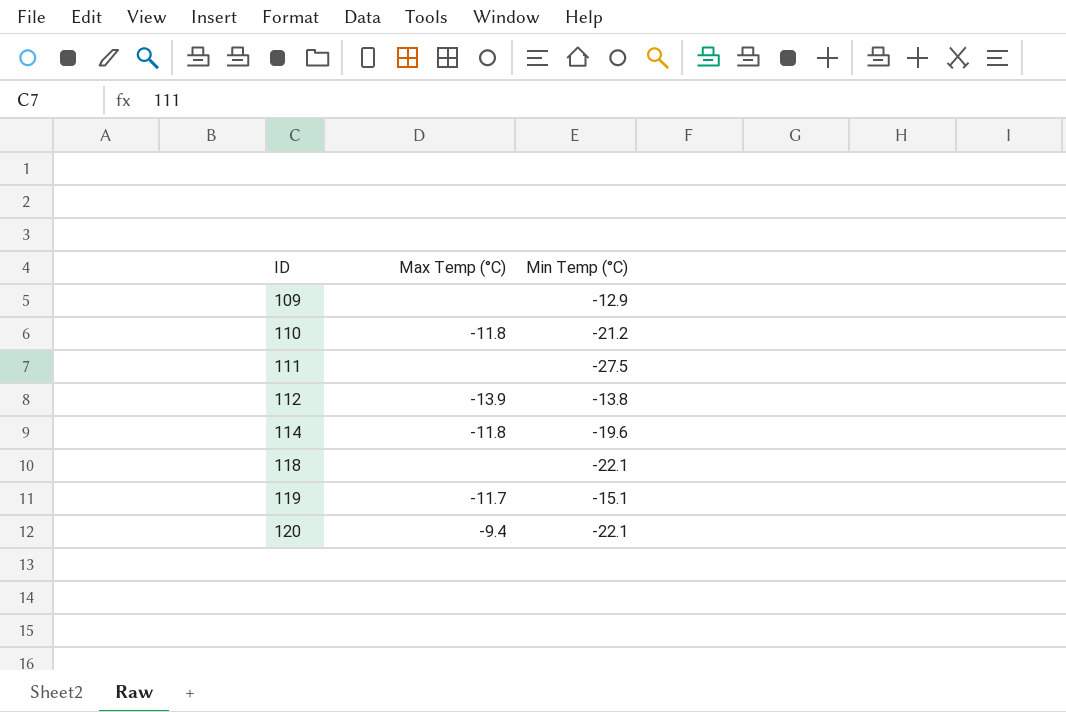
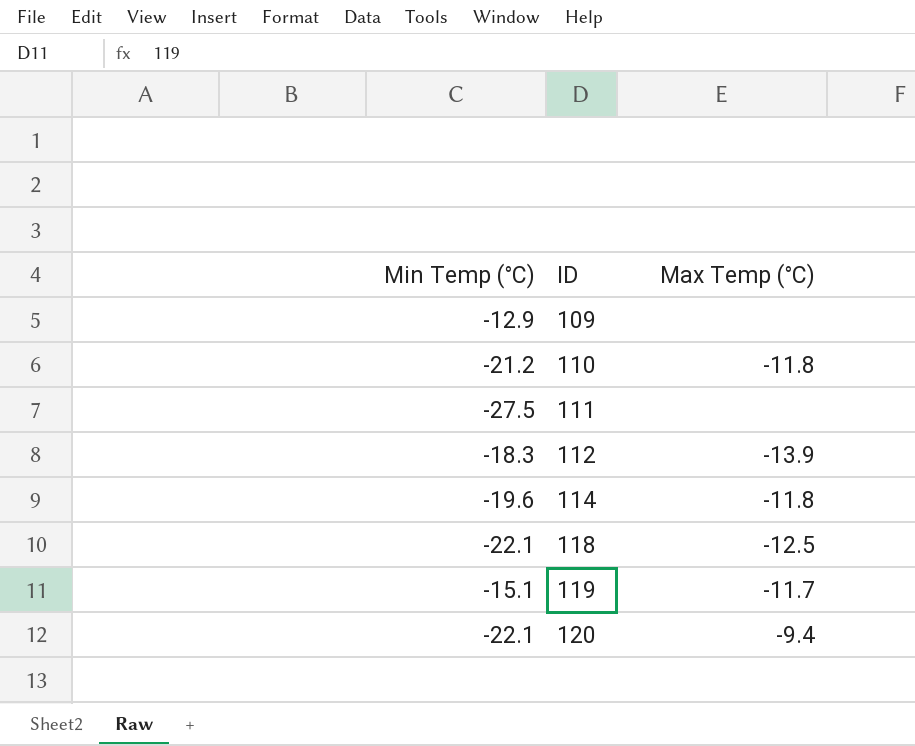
column Min Temp (°C) | position: 3 -> 1
112 | Min Temp (°C): -13.8 -> -18.3
118 | Max Temp (°C): none -> -12.5

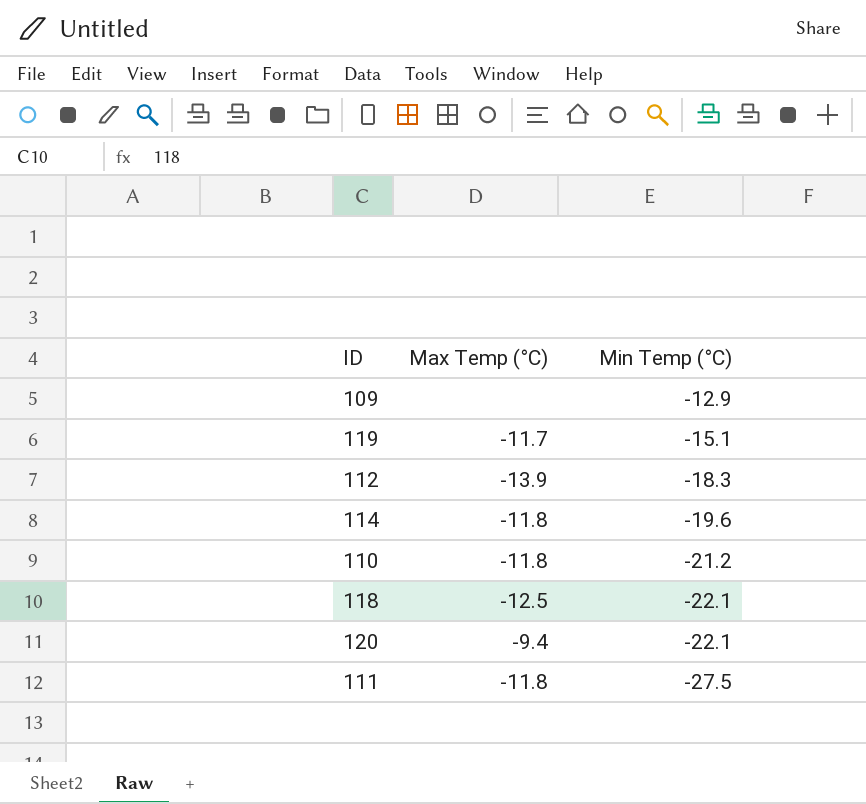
row order: ID ascending -> Min Temp (°C) descending
column Min Temp (°C) | position: 1 -> 3
111 | Max Temp (°C): none -> -11.8

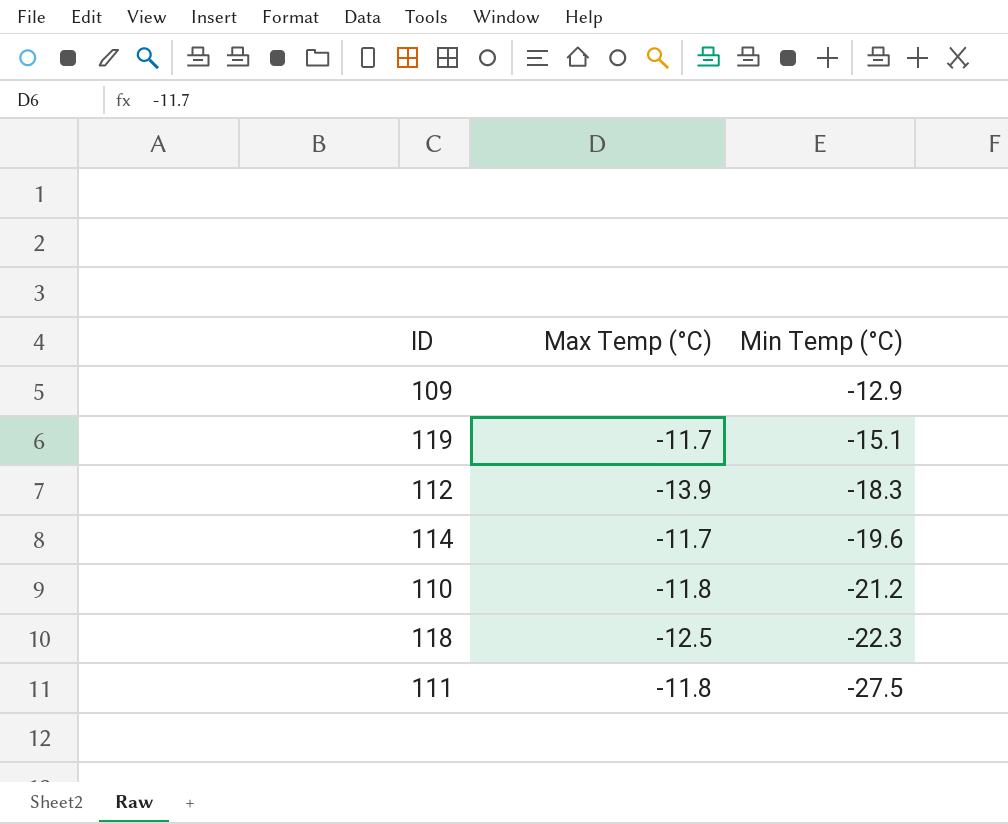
row 120: -9.4 | -22.1 -> none
114 | Max Temp (°C): -11.8 -> -11.7
118 | Min Temp (°C): -22.1 -> -22.3

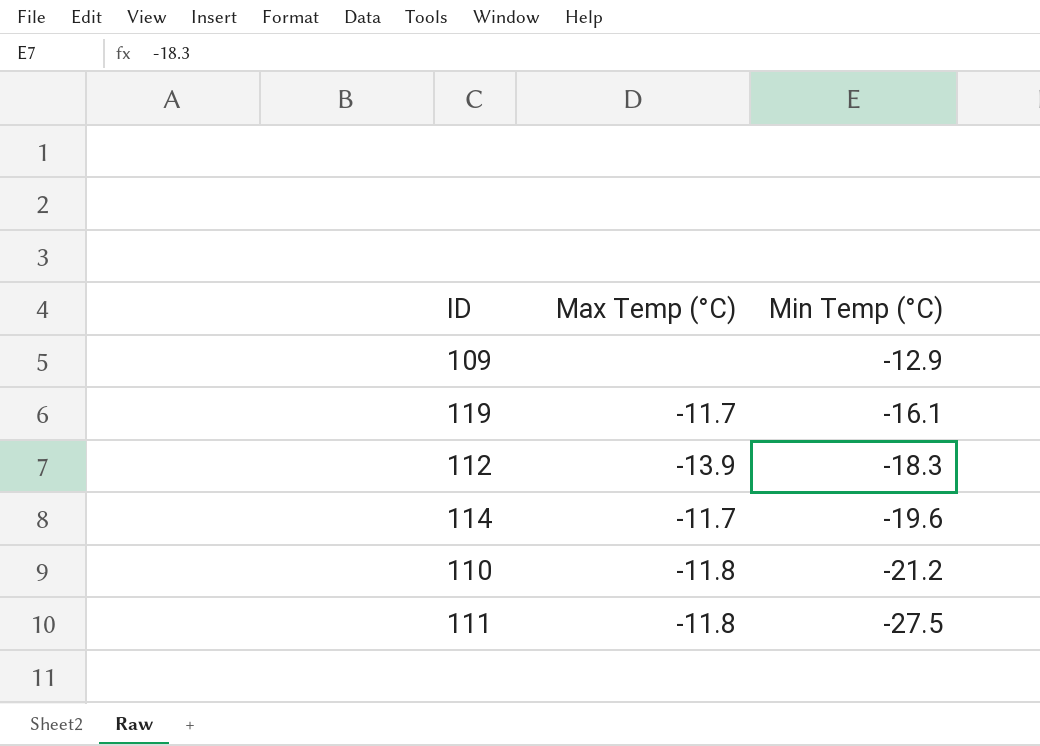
row 118: -12.5 | -22.3 -> none
119 | Min Temp (°C): -15.1 -> -16.1

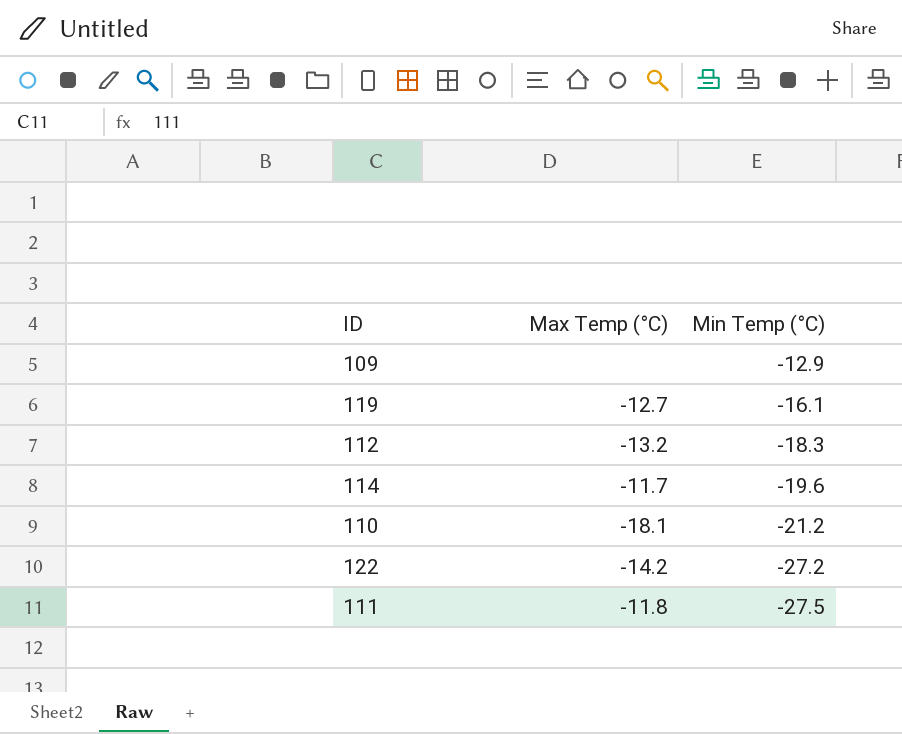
119 | Max Temp (°C): -11.7 -> -12.7
112 | Max Temp (°C): -13.9 -> -13.2
110 | Max Temp (°C): -11.8 -> -18.1
row 122: none -> -14.2 | -27.2

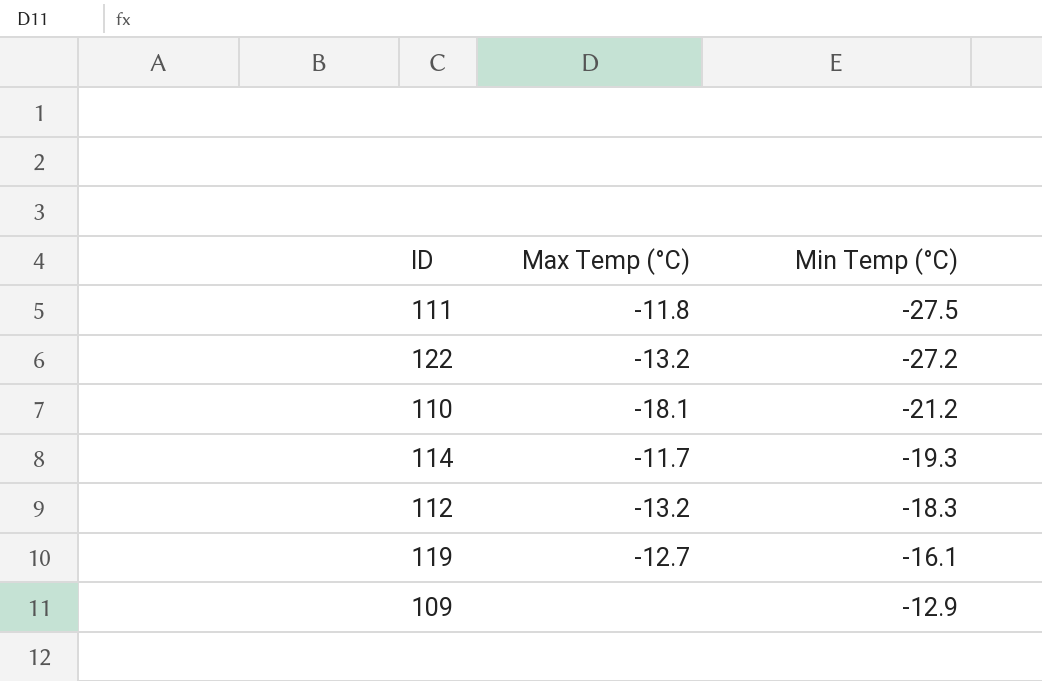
row order: Min Temp (°C) descending -> Min Temp (°C) ascending
122 | Max Temp (°C): -14.2 -> -13.2
114 | Min Temp (°C): -19.6 -> -19.3

